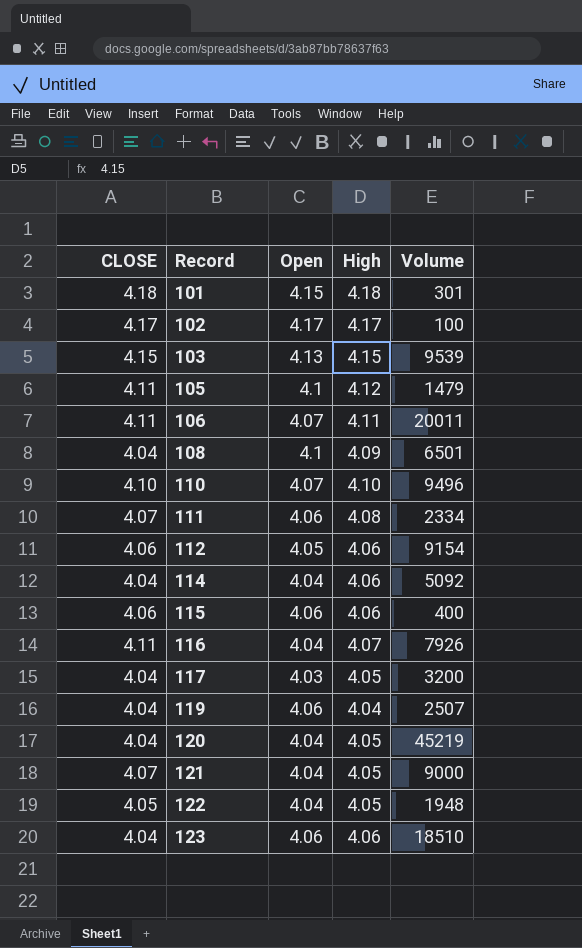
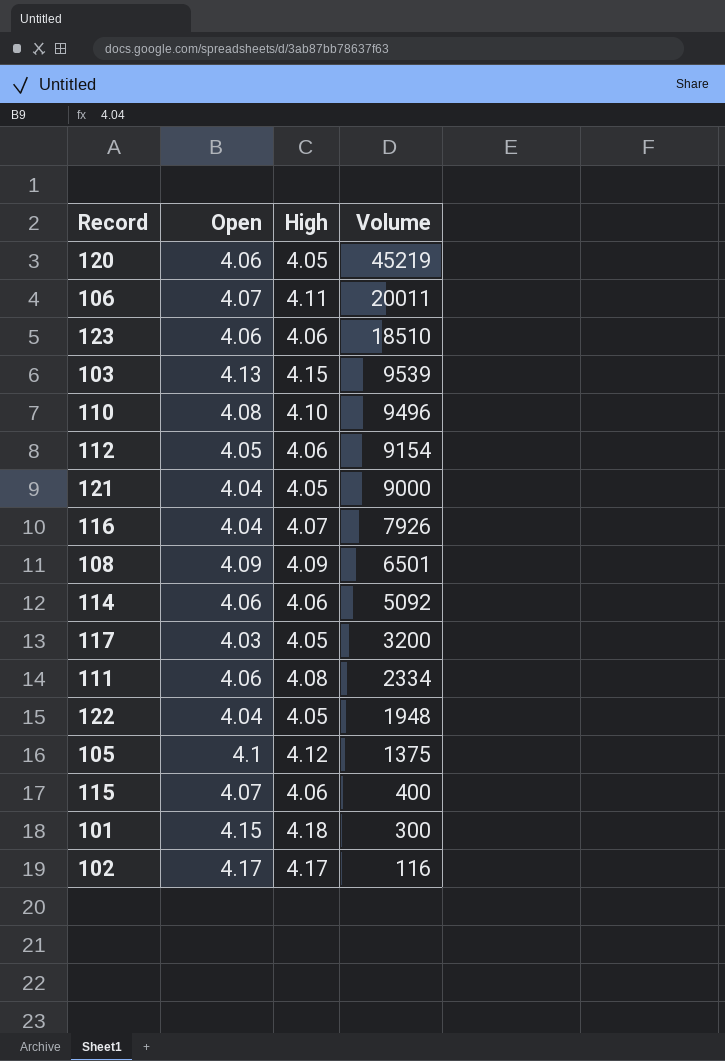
row order: Record ascending -> Volume descending
column CLOSE | position: 1 -> none
row 119: 4.04 | 4.06 | 4.04 | 2507 -> none
120 | Open: 4.04 -> 4.06
110 | Open: 4.07 -> 4.08
108 | Open: 4.1 -> 4.09
114 | Open: 4.04 -> 4.06
105 | Volume: 1479 -> 1375
115 | Open: 4.06 -> 4.07
101 | Volume: 301 -> 300
102 | Volume: 100 -> 116

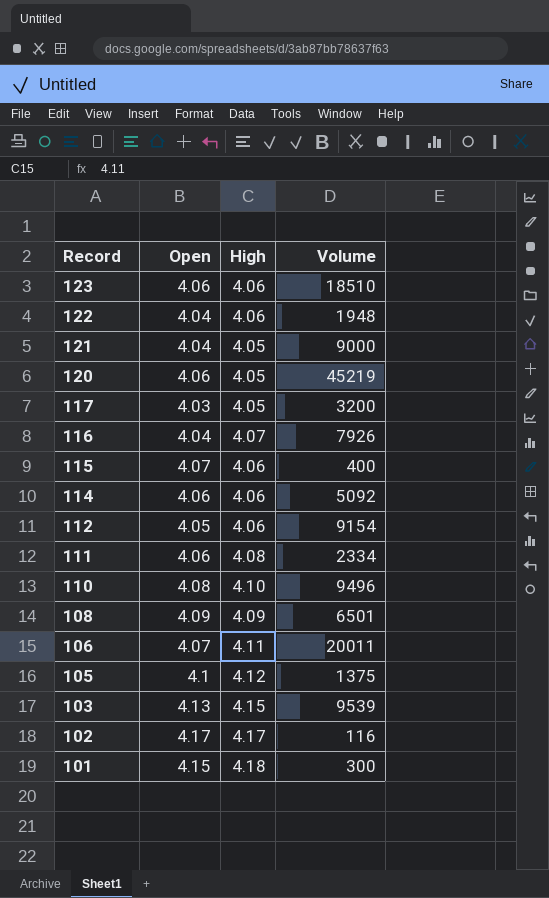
row order: Volume descending -> Record descending
122 | High: 4.05 -> 4.06

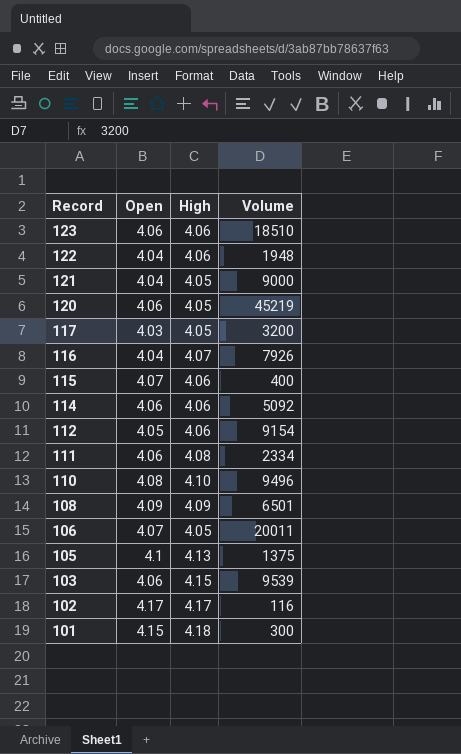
106 | High: 4.11 -> 4.05
105 | High: 4.12 -> 4.13
103 | Open: 4.13 -> 4.06

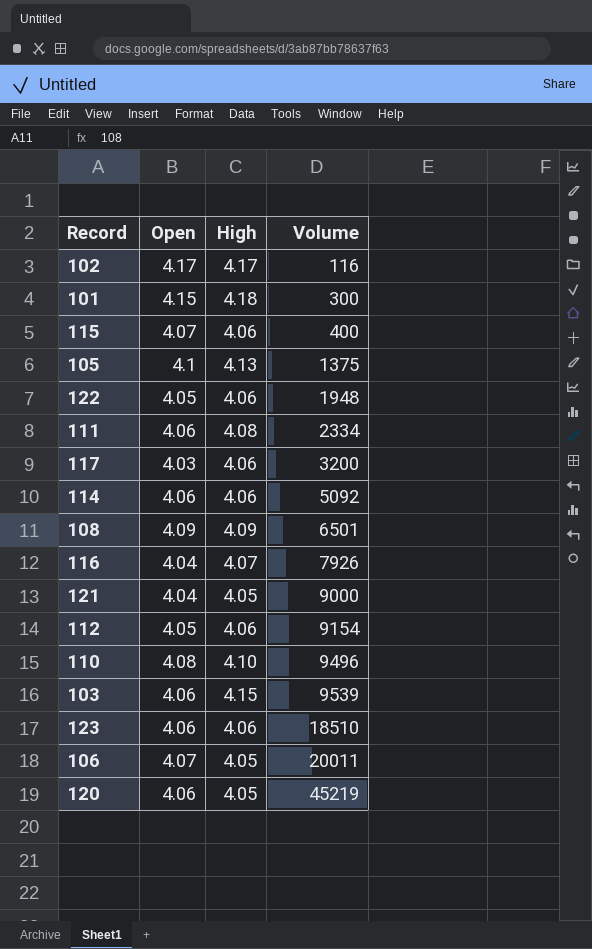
row order: Record descending -> Volume ascending
122 | Open: 4.04 -> 4.05
117 | High: 4.05 -> 4.06

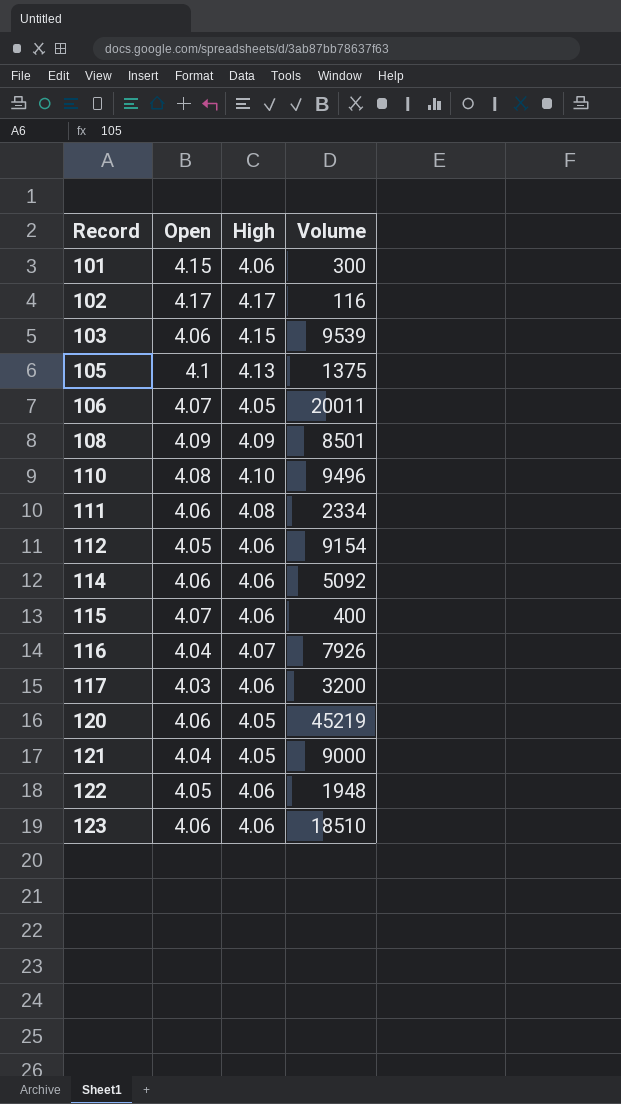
row order: Volume ascending -> Record ascending
101 | High: 4.18 -> 4.06
108 | Volume: 6501 -> 8501

